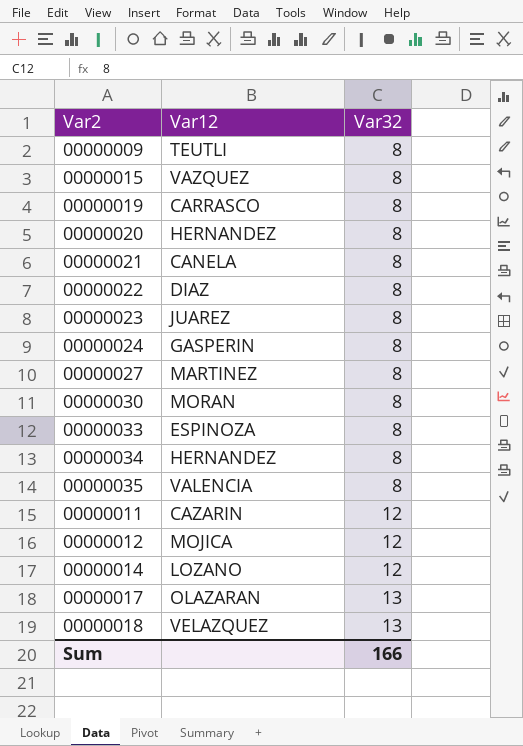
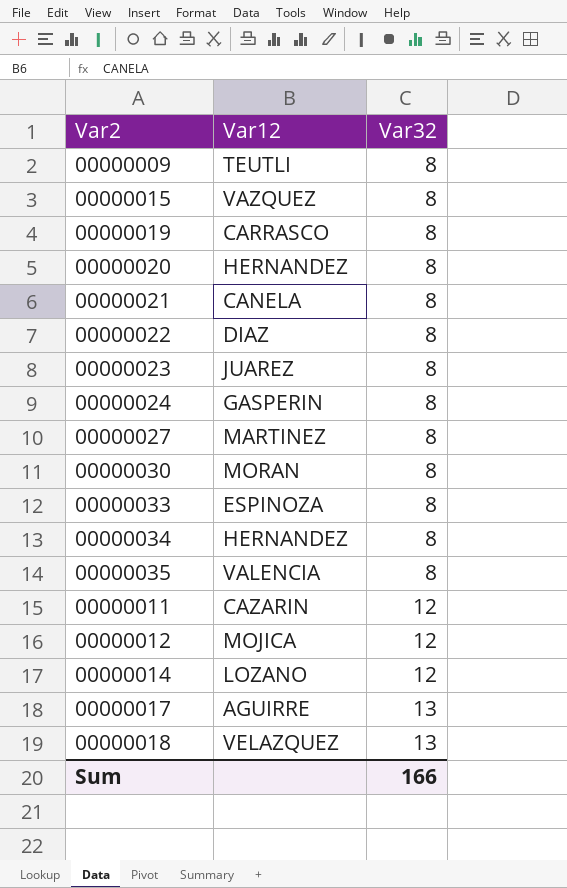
00000017 | Var12: OLAZARAN -> AGUIRRE

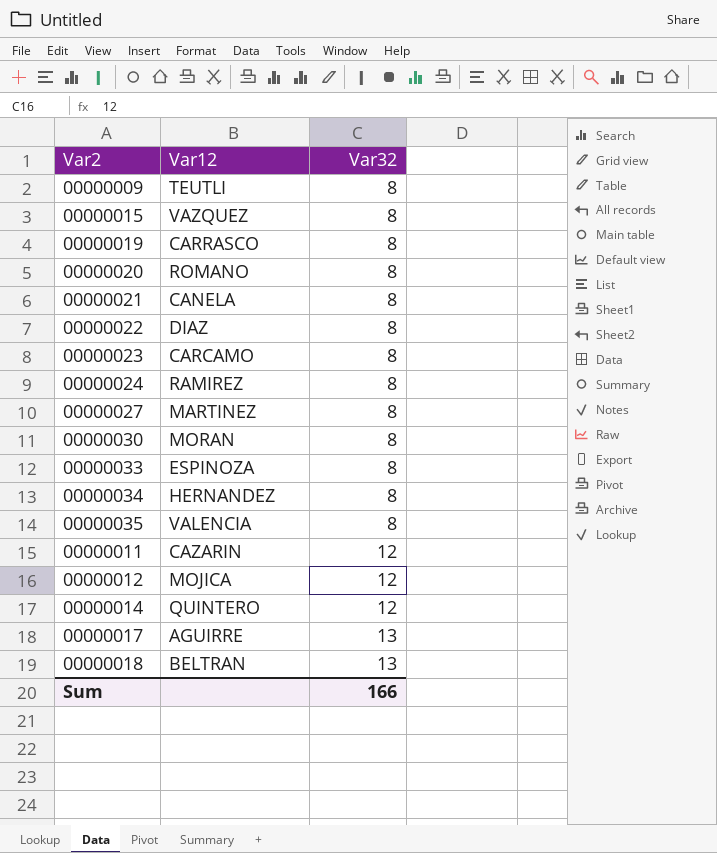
00000020 | Var12: HERNANDEZ -> ROMANO
00000023 | Var12: JUAREZ -> CARCAMO
00000024 | Var12: GASPERIN -> RAMIREZ
00000014 | Var12: LOZANO -> QUINTERO
00000018 | Var12: VELAZQUEZ -> BELTRAN

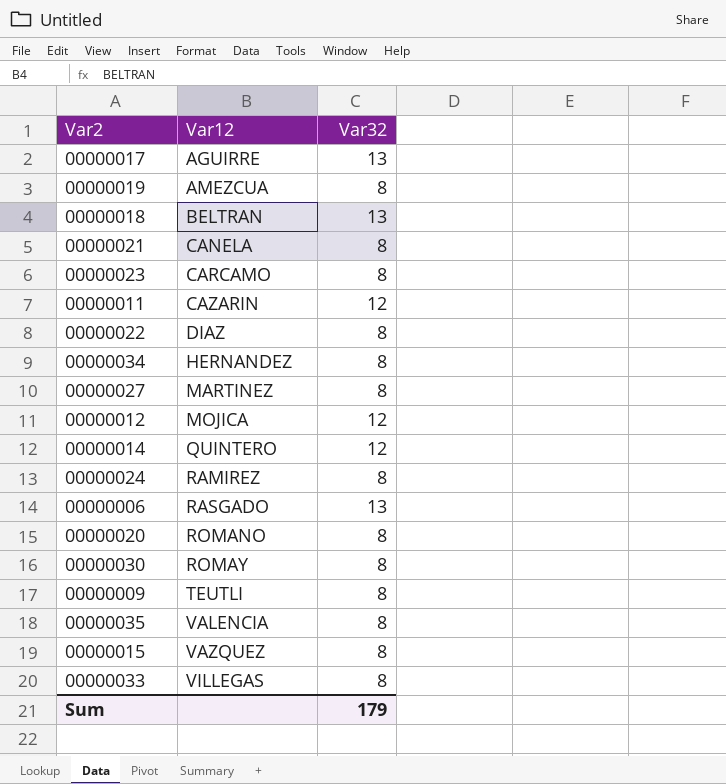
row order: Var32 ascending -> Var12 ascending
00000019 | Var12: CARRASCO -> AMEZCUA
row 00000006: none -> RASGADO | 13
00000030 | Var12: MORAN -> ROMAY
00000033 | Var12: ESPINOZA -> VILLEGAS
Sum | Var32: 166 -> 179

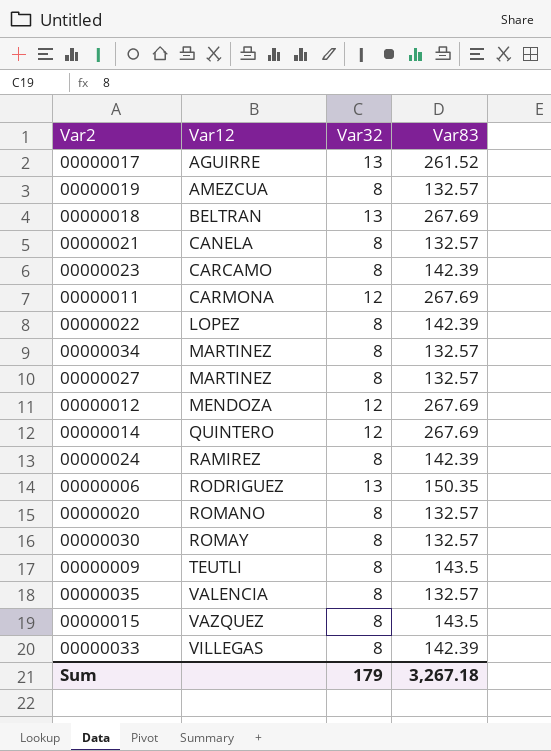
column Var83 | position: none -> 4
00000011 | Var12: CAZARIN -> CARMONA
00000022 | Var12: DIAZ -> LOPEZ
00000034 | Var12: HERNANDEZ -> MARTINEZ
00000012 | Var12: MOJICA -> MENDOZA
00000006 | Var12: RASGADO -> RODRIGUEZ

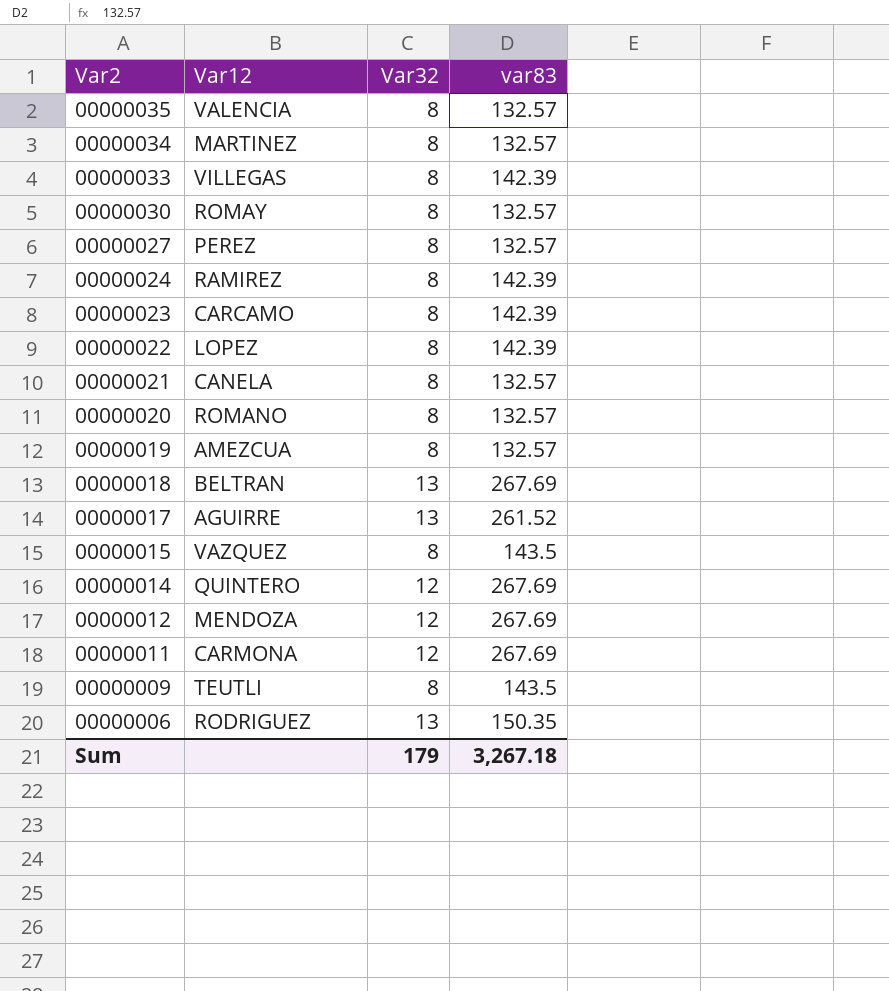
row order: Var12 ascending -> Var2 descending
column name: Var83 -> var83
00000027 | Var12: MARTINEZ -> PEREZ

